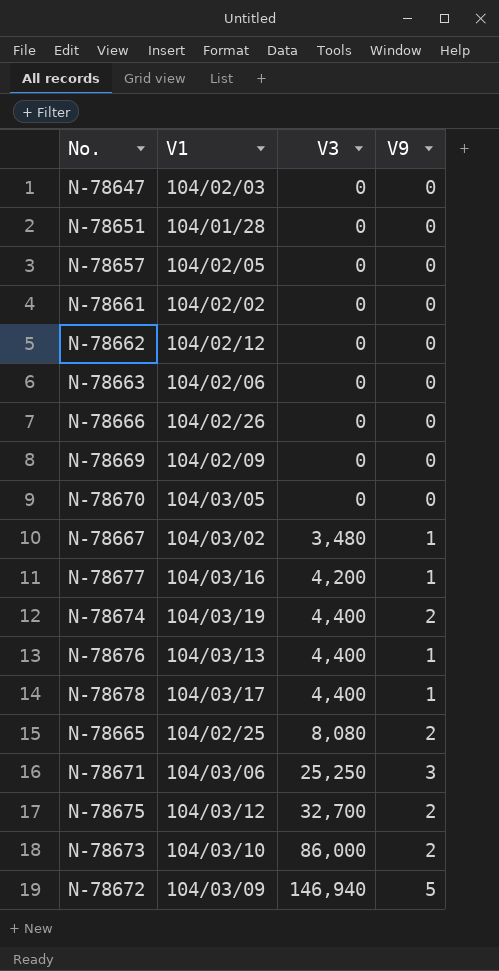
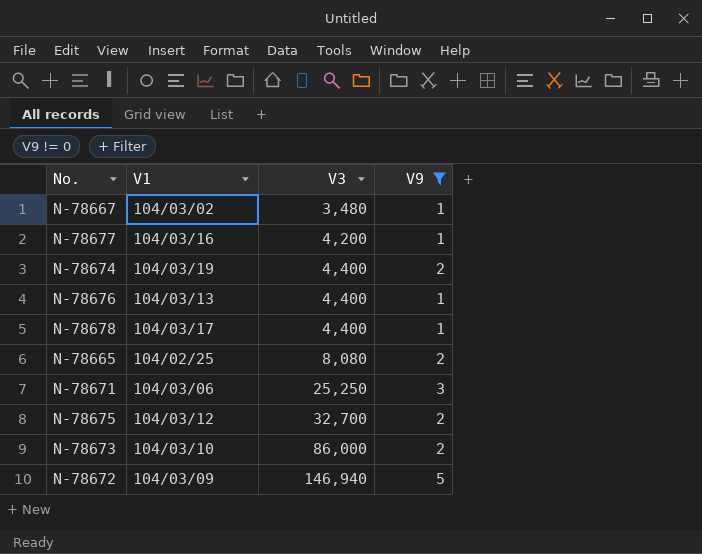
filter: none -> V9 != 0

